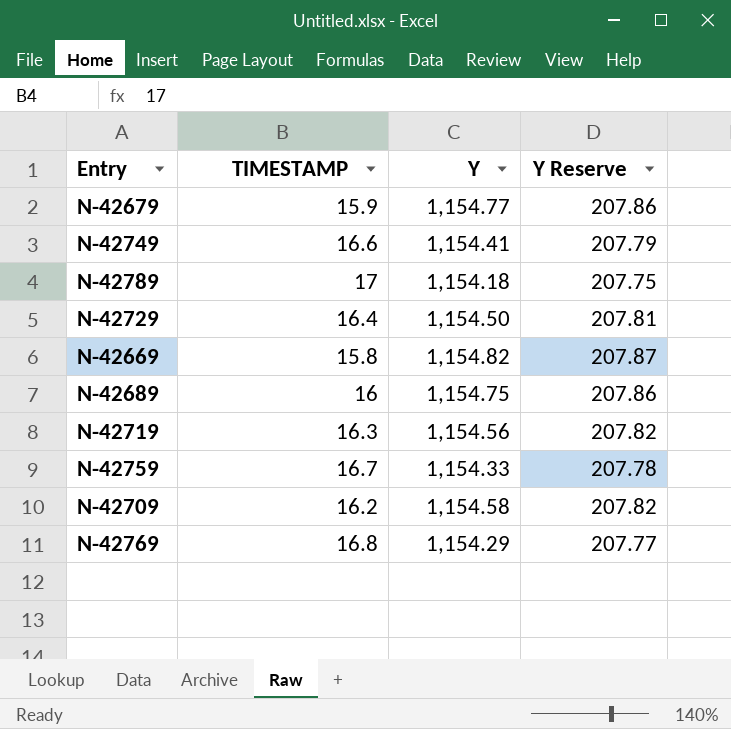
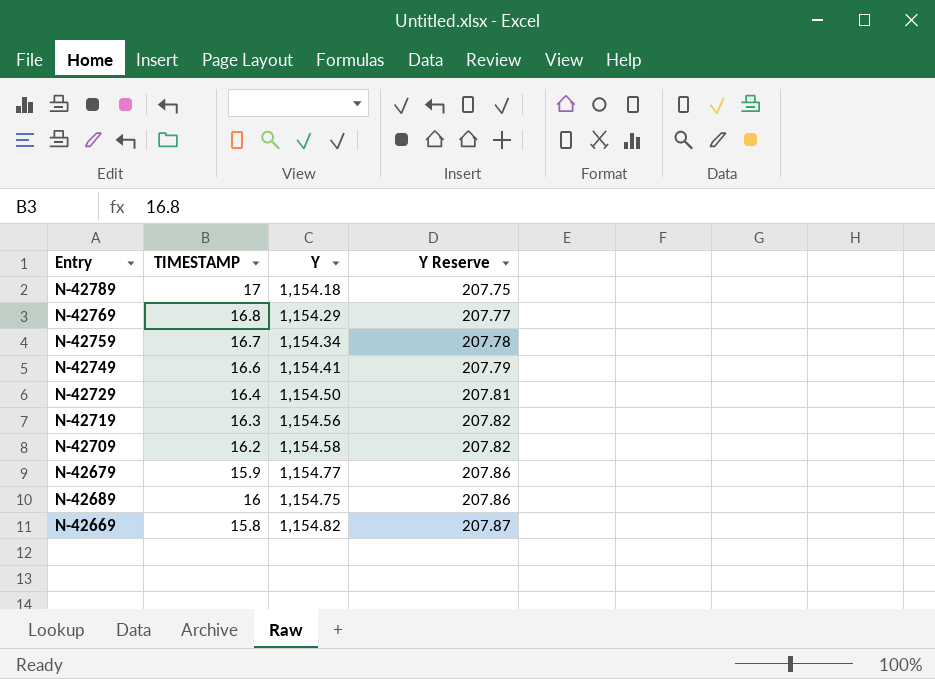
row order: none -> Y Reserve ascending
N-42759 | Y: 1,154.33 -> 1,154.34

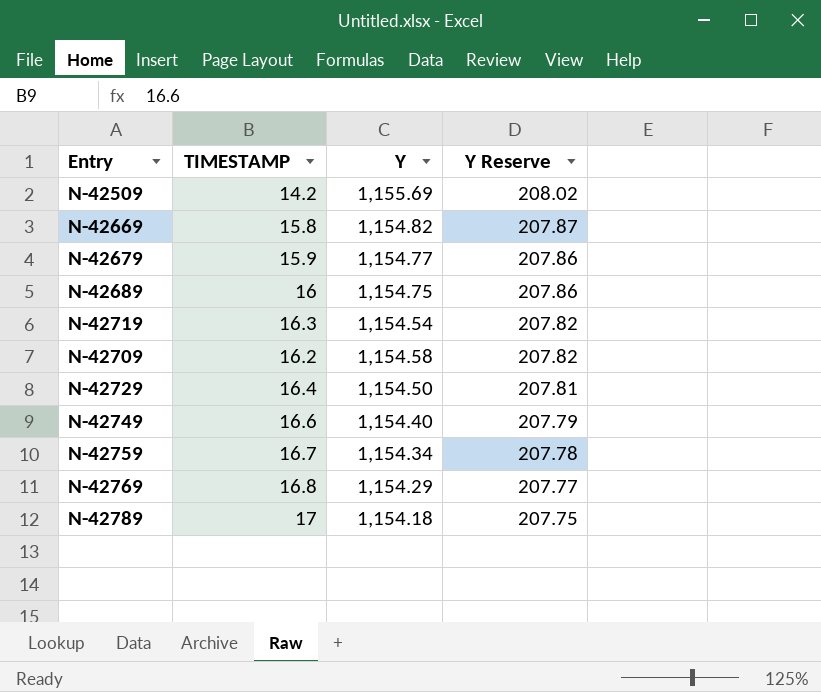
row order: Y Reserve ascending -> Y Reserve descending
row N-42509: none -> 14.2 | 1,155.69 | 208.02
N-42719 | Y: 1,154.56 -> 1,154.54
N-42749 | Y: 1,154.41 -> 1,154.40

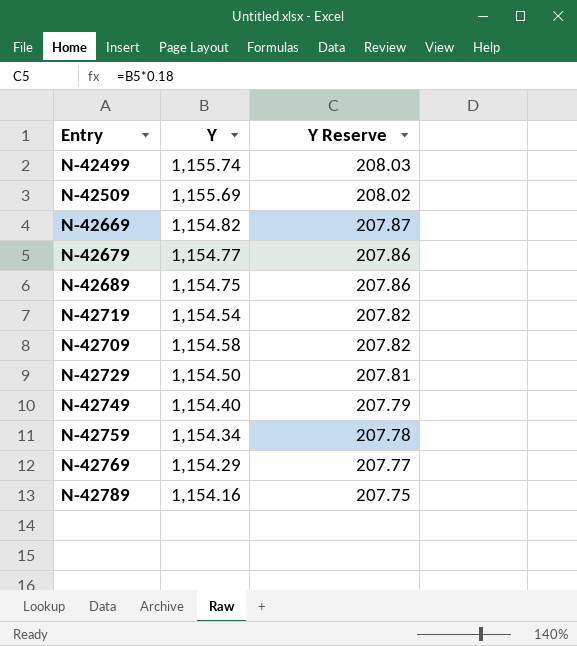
column TIMESTAMP | position: 2 -> none
row N-42499: none -> 1,155.74 | 208.03
N-42789 | Y: 1,154.18 -> 1,154.16

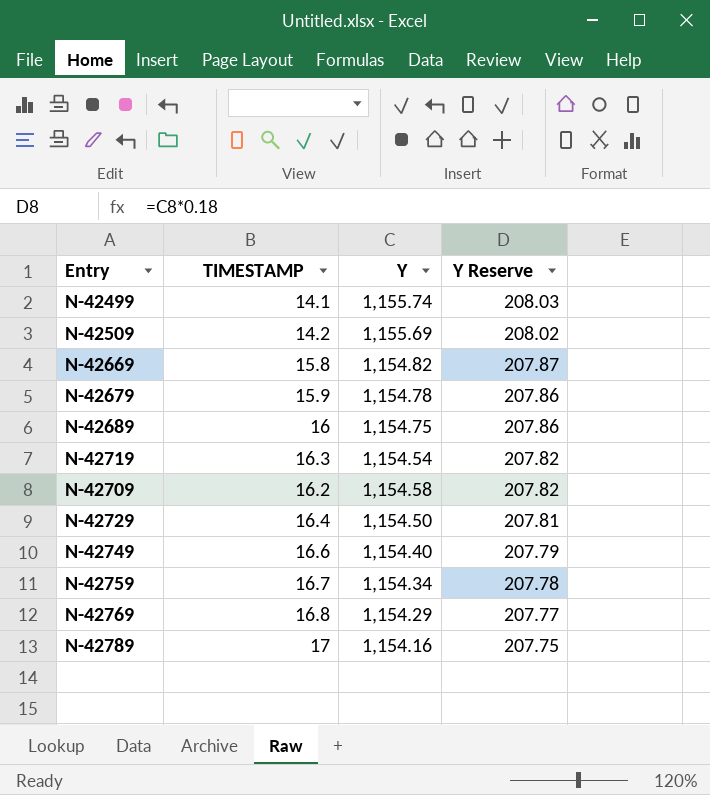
column TIMESTAMP | position: none -> 2
N-42679 | Y: 1,154.77 -> 1,154.78

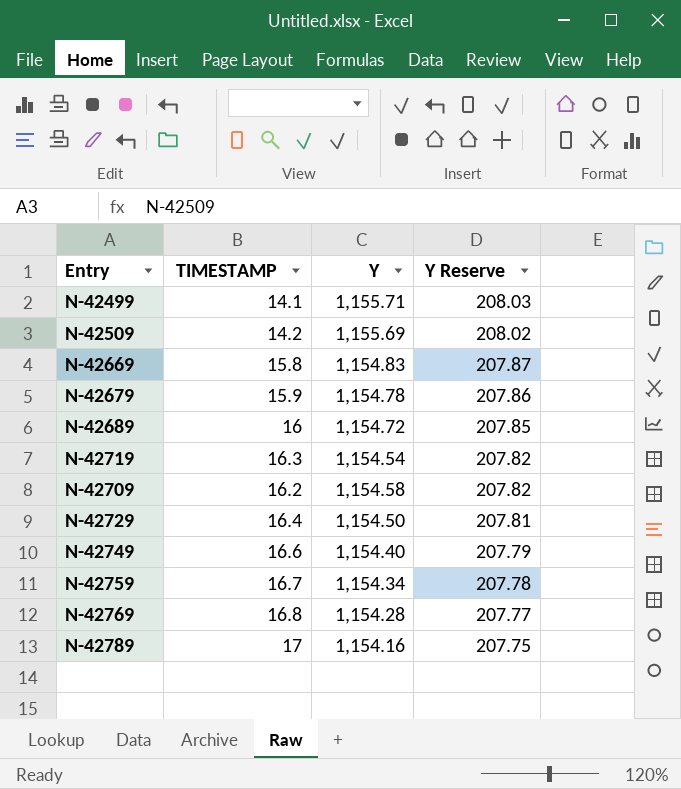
N-42499 | Y: 1,155.74 -> 1,155.71
N-42669 | Y: 1,154.82 -> 1,154.83
N-42689 | Y: 1,154.75 -> 1,154.72
N-42689 | Y Reserve: 207.86 -> 207.85
N-42769 | Y: 1,154.29 -> 1,154.28

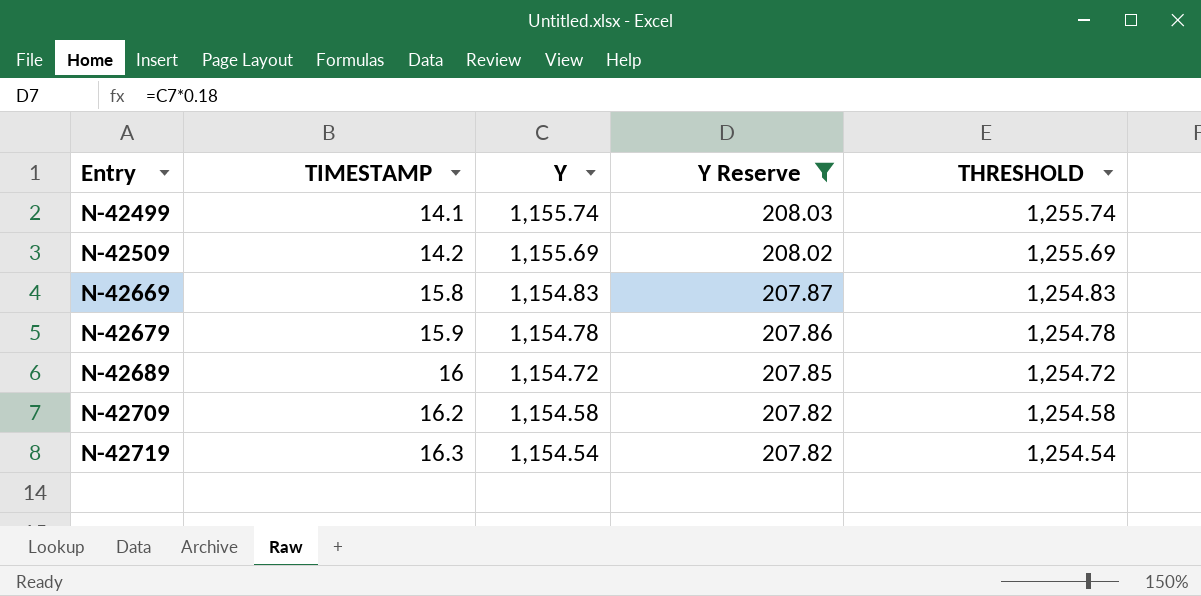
filter: none -> Y Reserve >= 207.82
row order: Y Reserve descending -> Entry ascending
column THRESHOLD | formula: none -> [Y] + 100
N-42499 | Y: 1,155.71 -> 1,155.74

